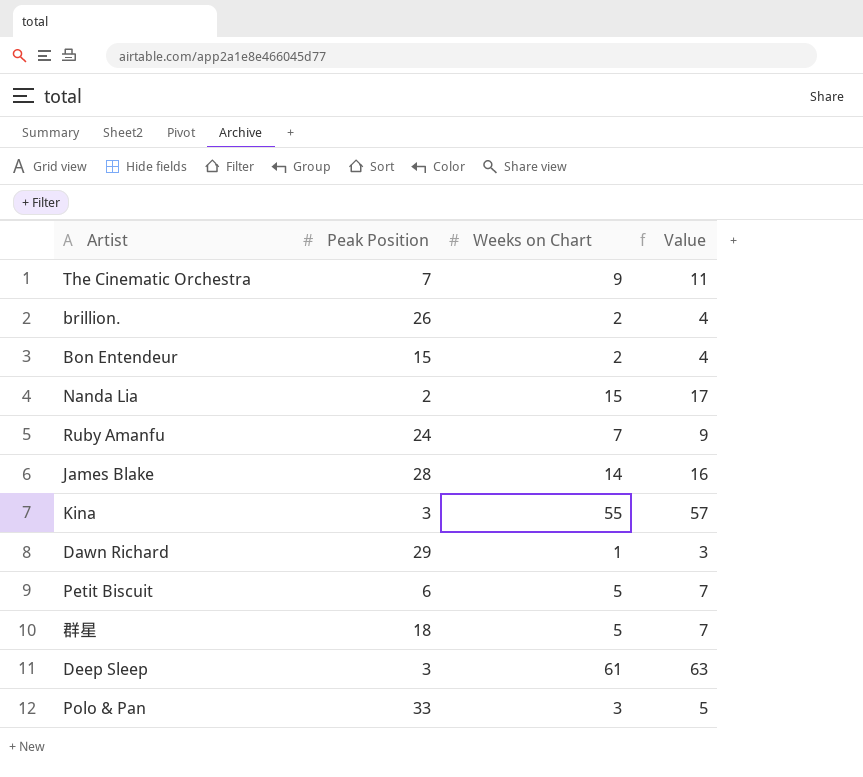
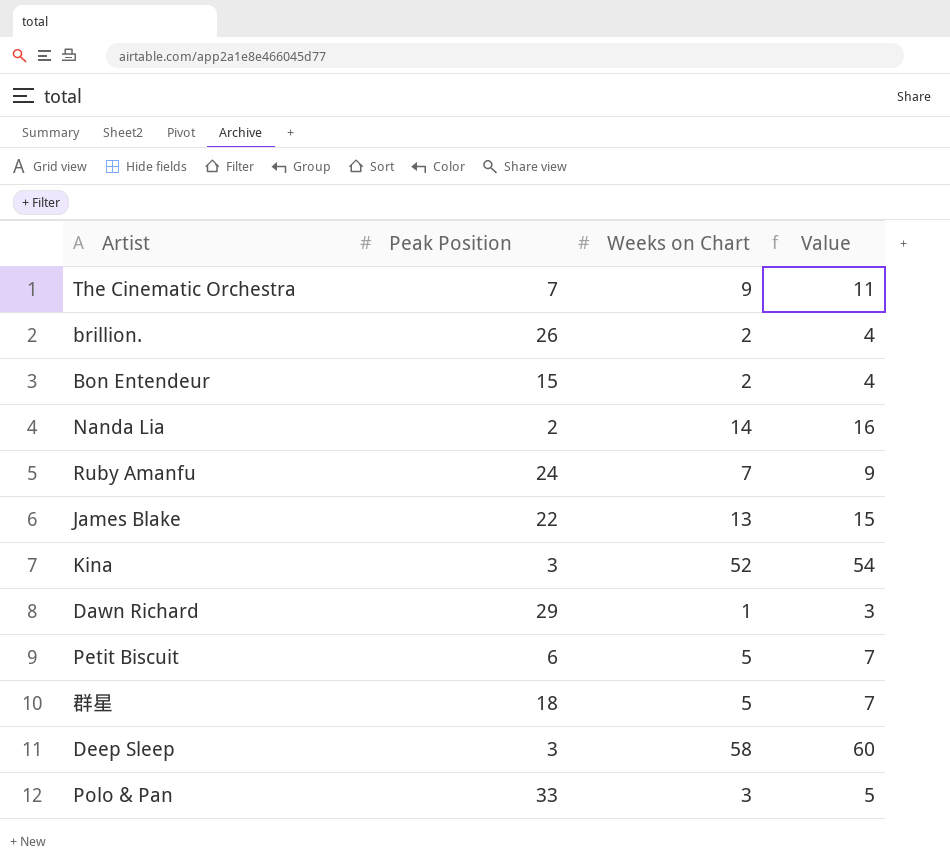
Nanda Lia | Weeks on Chart: 15 -> 14
Nanda Lia | Value: 17 -> 16
James Blake | Peak Position: 28 -> 22
James Blake | Weeks on Chart: 14 -> 13
James Blake | Value: 16 -> 15
Kina | Weeks on Chart: 55 -> 52
Kina | Value: 57 -> 54
Deep Sleep | Weeks on Chart: 61 -> 58
Deep Sleep | Value: 63 -> 60

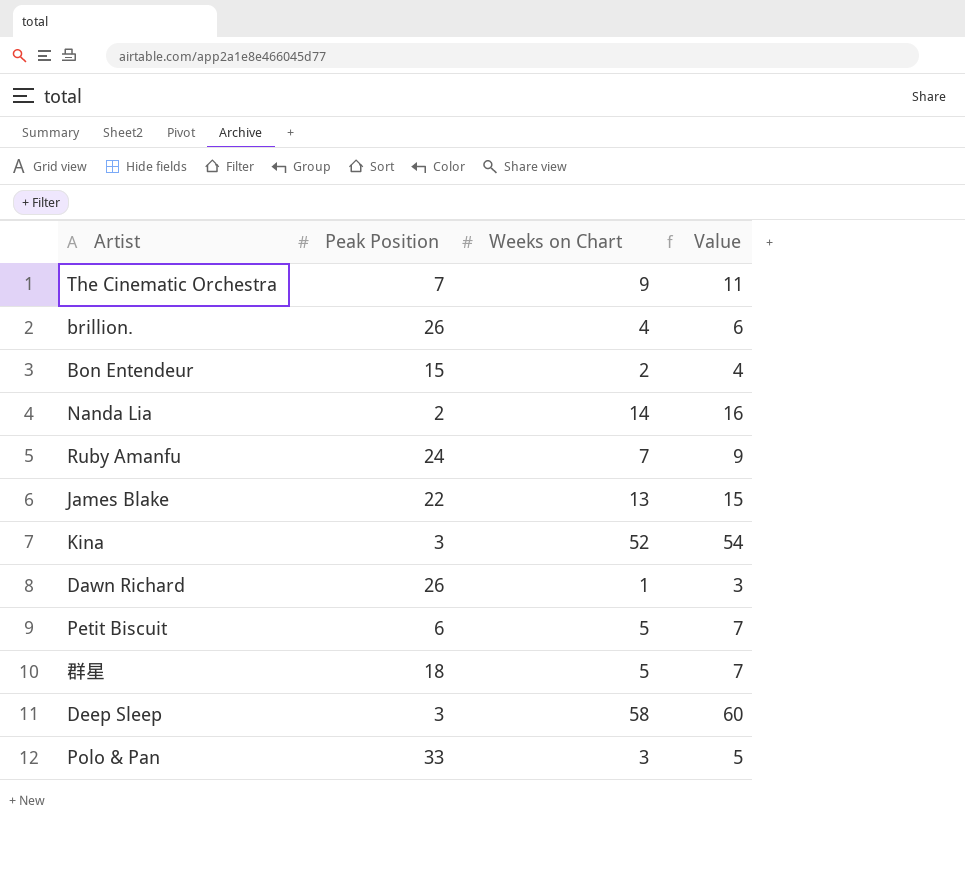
brillion. | Weeks on Chart: 2 -> 4
brillion. | Value: 4 -> 6
Dawn Richard | Peak Position: 29 -> 26

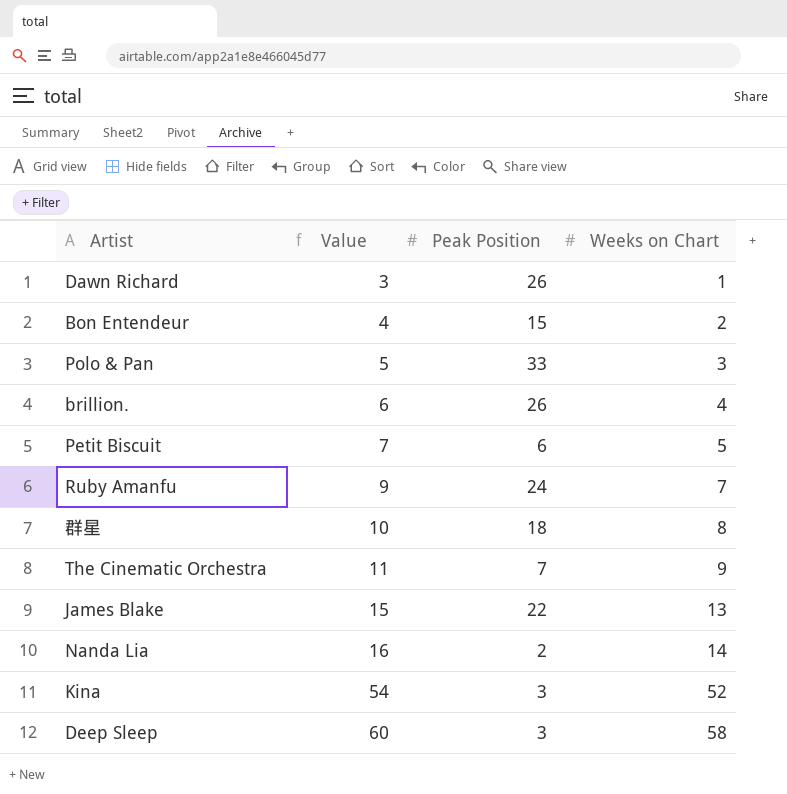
row order: none -> Value ascending
column Value | position: 4 -> 2
群星 | Value: 7 -> 10
群星 | Weeks on Chart: 5 -> 8

